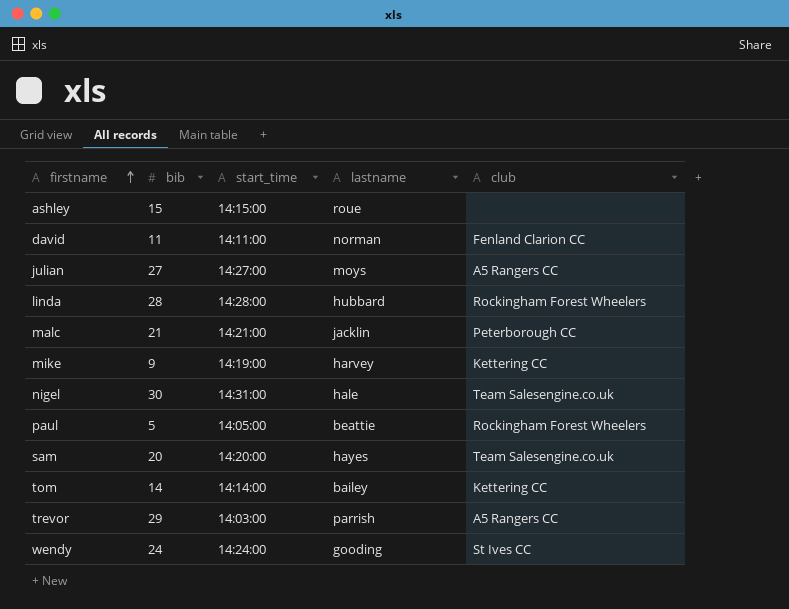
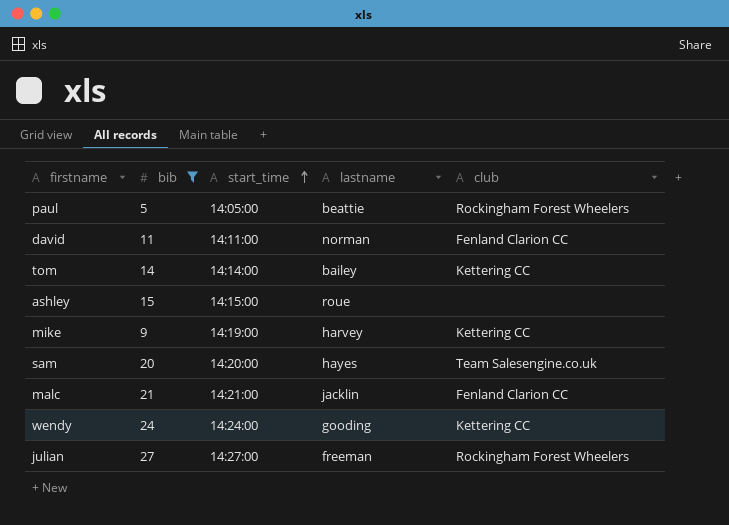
filter: none -> bib <= 27
row order: firstname ascending -> start_time ascending
malc | club: Peterborough CC -> Fenland Clarion CC
wendy | club: St Ives CC -> Kettering CC
julian | lastname: moys -> freeman
julian | club: A5 Rangers CC -> Rockingham Forest Wheelers

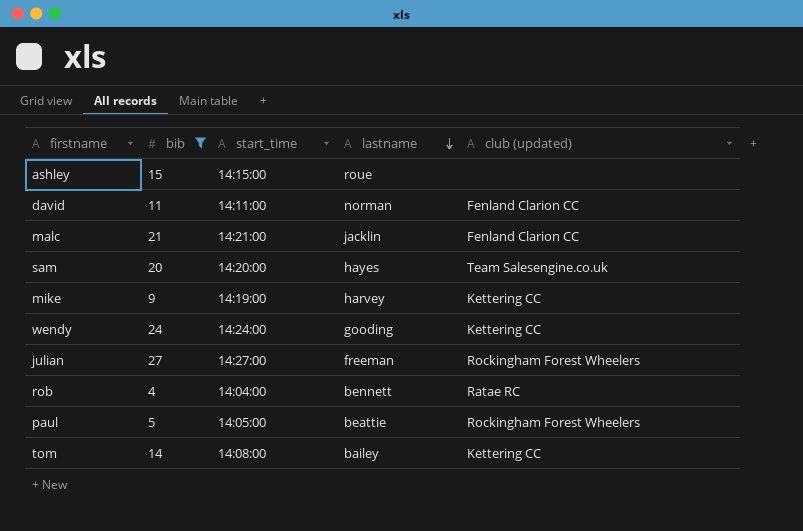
row order: start_time ascending -> lastname descending
column name: club -> club (updated)
row rob: none -> 4 | 14:04:00 | bennett | Ratae RC
tom | start_time: 14:14:00 -> 14:08:00

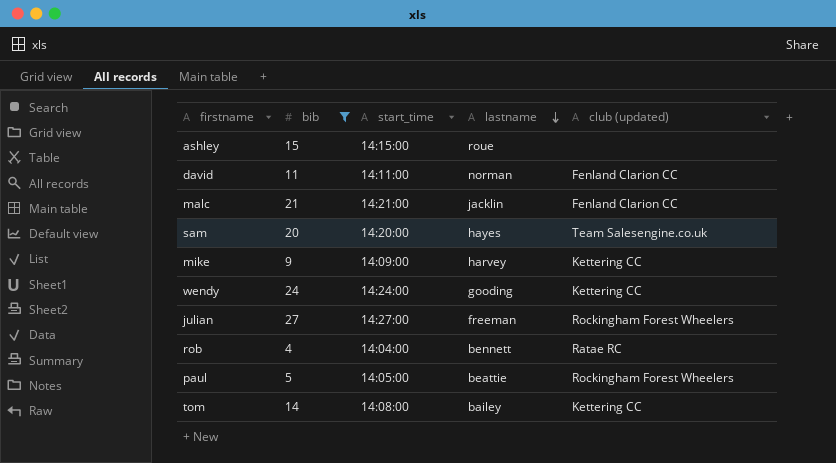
mike | start_time: 14:19:00 -> 14:09:00

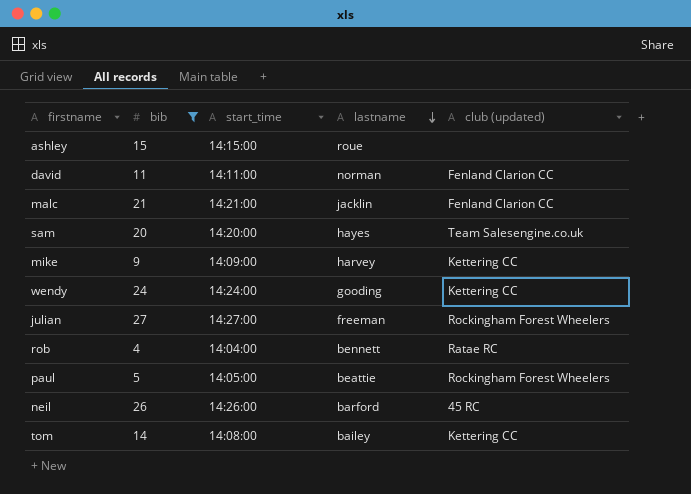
row neil: none -> 26 | 14:26:00 | barford | 45 RC

